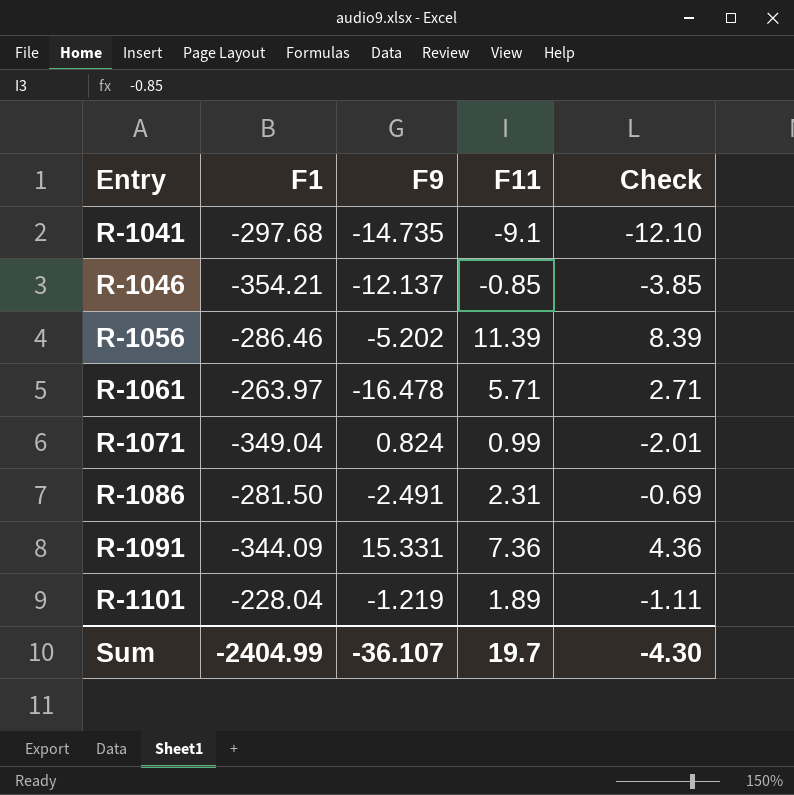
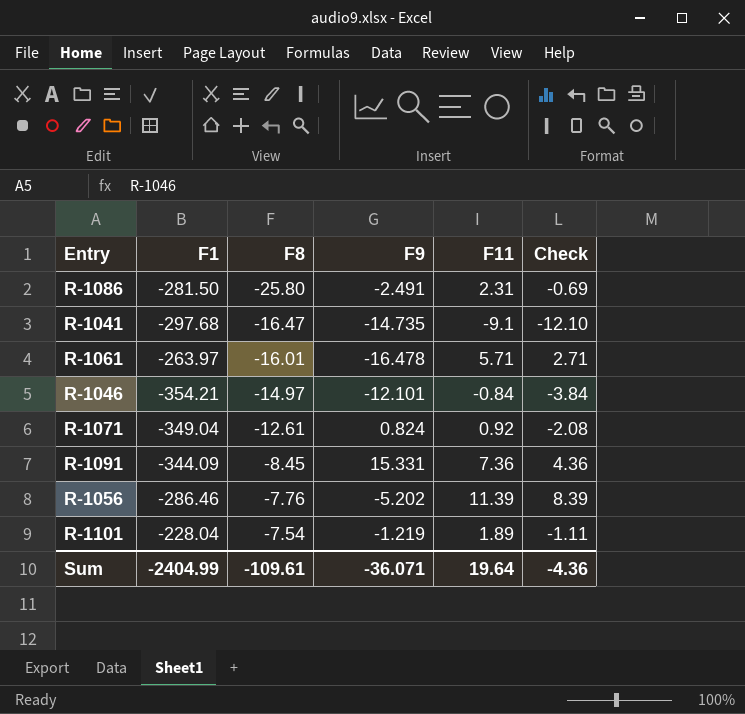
row order: Entry ascending -> F8 ascending
column F8 | position: none -> 3
R-1046 | F9: -12.137 -> -12.101
R-1046 | F11: -0.85 -> -0.84
R-1046 | Check: -3.85 -> -3.84
R-1071 | F11: 0.99 -> 0.92
R-1071 | Check: -2.01 -> -2.08
Sum | F9: -36.107 -> -36.071
Sum | F11: 19.7 -> 19.64
Sum | Check: -4.30 -> -4.36

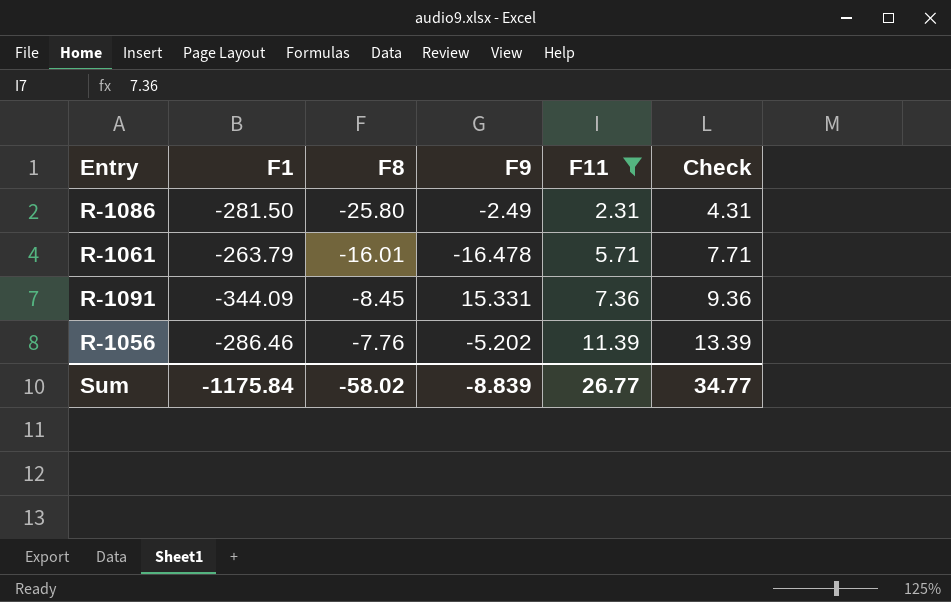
filter: none -> F11 >= 2.31
column Check | formula: [F11] - 3 -> [F11] + 2
R-1086 | F9: -2.491 -> -2.49
R-1061 | F1: -263.97 -> -263.79
Sum | F1: -2404.99 -> -1175.84
Sum | F8: -109.61 -> -58.02
Sum | F9: -36.071 -> -8.839
Sum | F11: 19.64 -> 26.77
Sum | Check: -4.36 -> 34.77

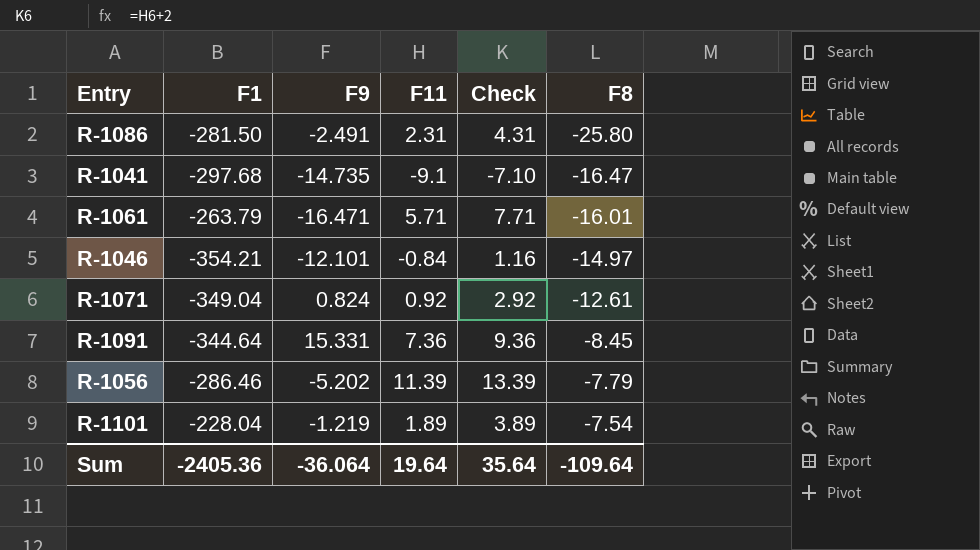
filter: F11 >= 2.31 -> none
column F8 | position: 3 -> 6
R-1086 | F9: -2.49 -> -2.491
R-1061 | F9: -16.478 -> -16.471
R-1091 | F1: -344.09 -> -344.64
R-1056 | F8: -7.76 -> -7.79
Sum | F1: -1175.84 -> -2405.36
Sum | F9: -8.839 -> -36.064
Sum | F11: 26.77 -> 19.64
Sum | Check: 34.77 -> 35.64
Sum | F8: -58.02 -> -109.64

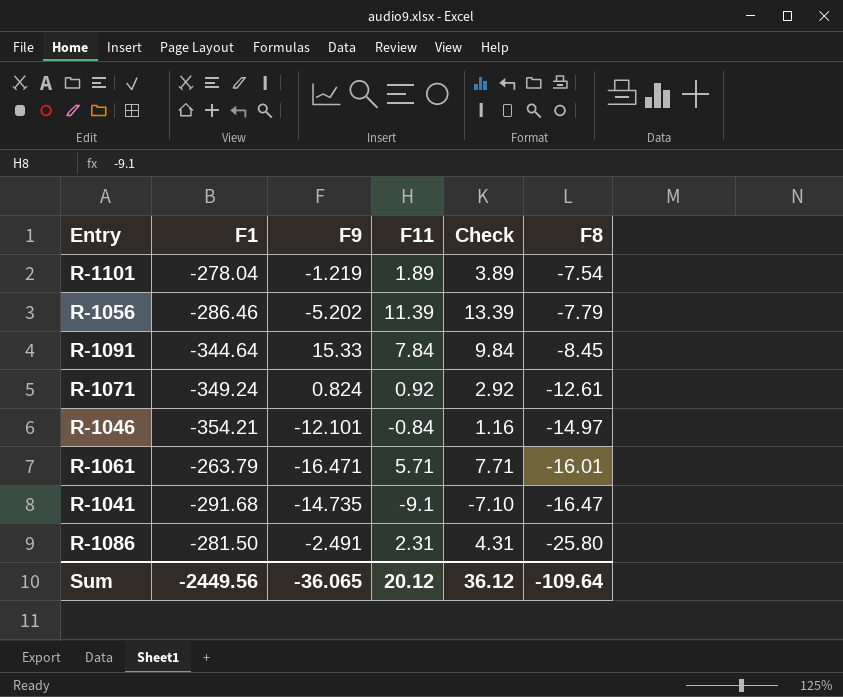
row order: F8 ascending -> F8 descending
R-1101 | F1: -228.04 -> -278.04
R-1091 | F9: 15.331 -> 15.33
R-1091 | F11: 7.36 -> 7.84
R-1091 | Check: 9.36 -> 9.84
R-1071 | F1: -349.04 -> -349.24
R-1041 | F1: -297.68 -> -291.68
Sum | F1: -2405.36 -> -2449.56
Sum | F9: -36.064 -> -36.065
Sum | F11: 19.64 -> 20.12
Sum | Check: 35.64 -> 36.12

